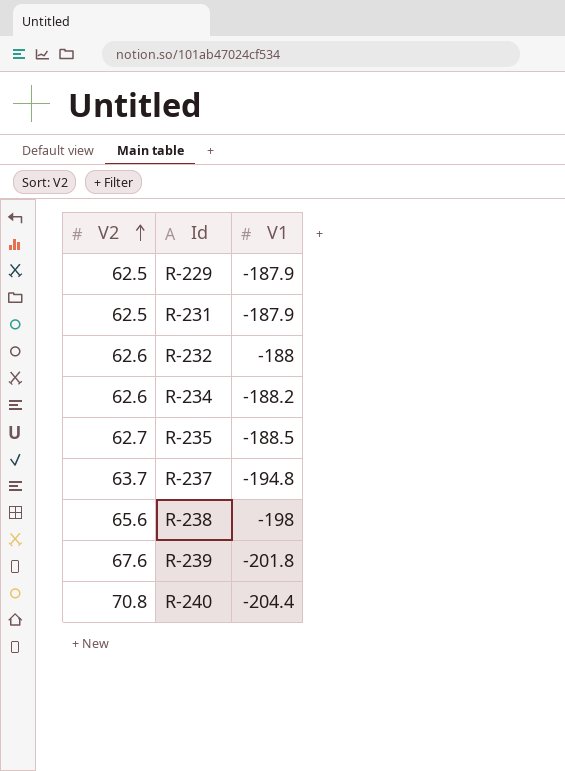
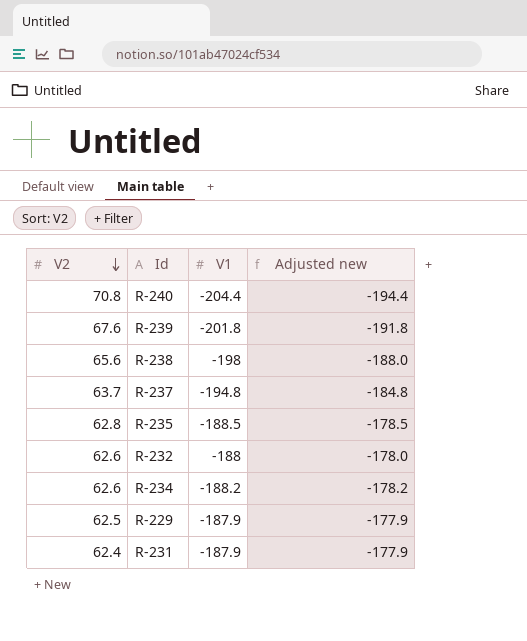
row order: V2 ascending -> V2 descending
column Adjusted new | formula: none -> [V1] + 10
R-235 | V2: 62.7 -> 62.8
R-231 | V2: 62.5 -> 62.4

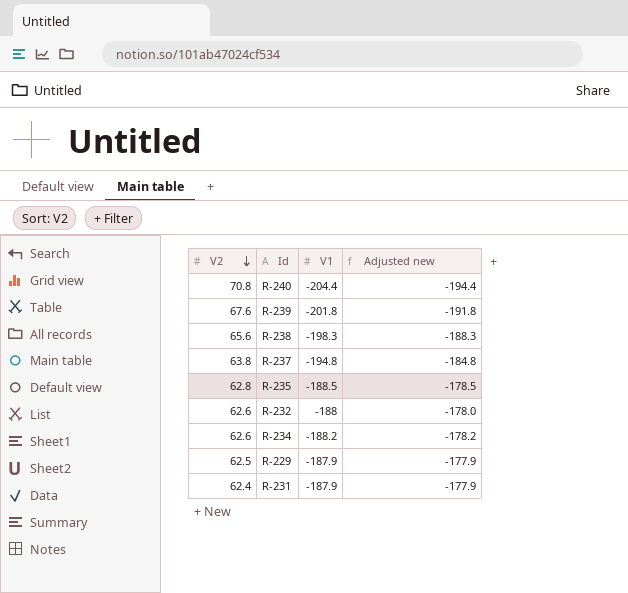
R-238 | V1: -198 -> -198.3
R-238 | Adjusted new: -188.0 -> -188.3
R-237 | V2: 63.7 -> 63.8

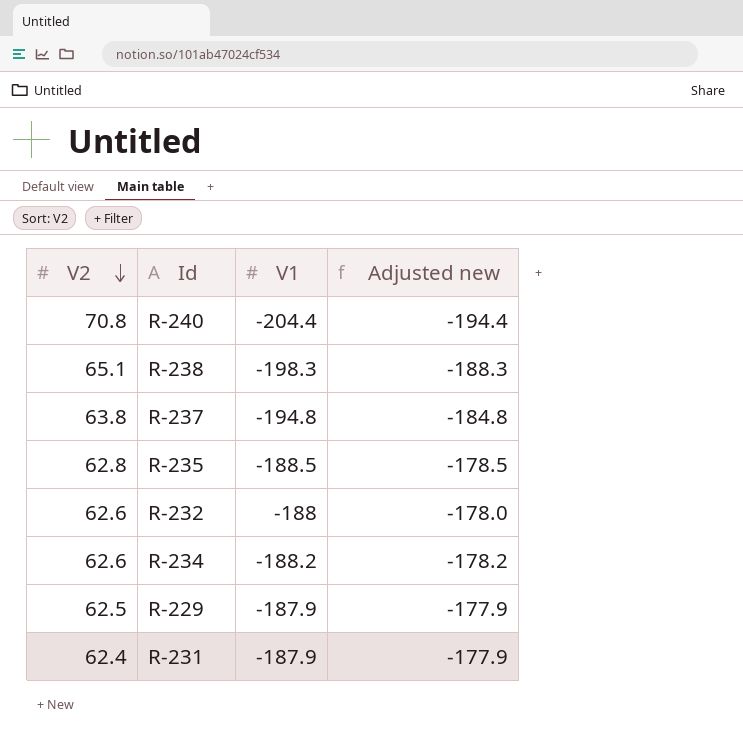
row R-239: 67.6 | -201.8 | -191.8 -> none
R-238 | V2: 65.6 -> 65.1

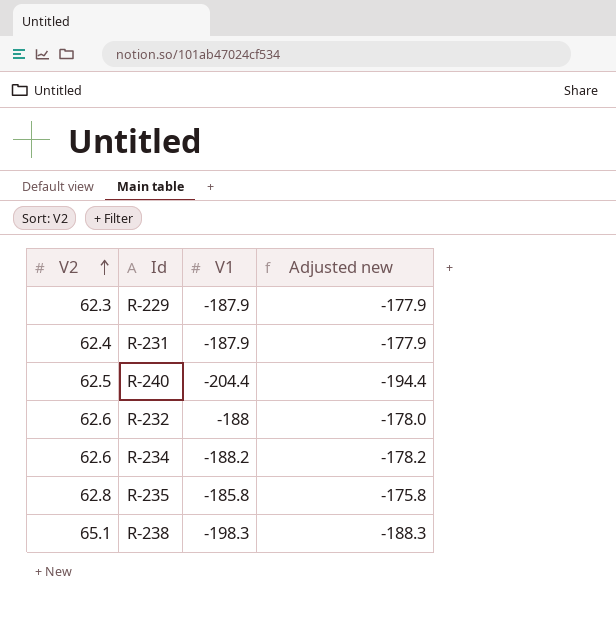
row order: V2 descending -> V2 ascending
row R-237: 63.8 | -194.8 | -184.8 -> none
R-229 | V2: 62.5 -> 62.3
R-240 | V2: 70.8 -> 62.5
R-235 | V1: -188.5 -> -185.8
R-235 | Adjusted new: -178.5 -> -175.8

